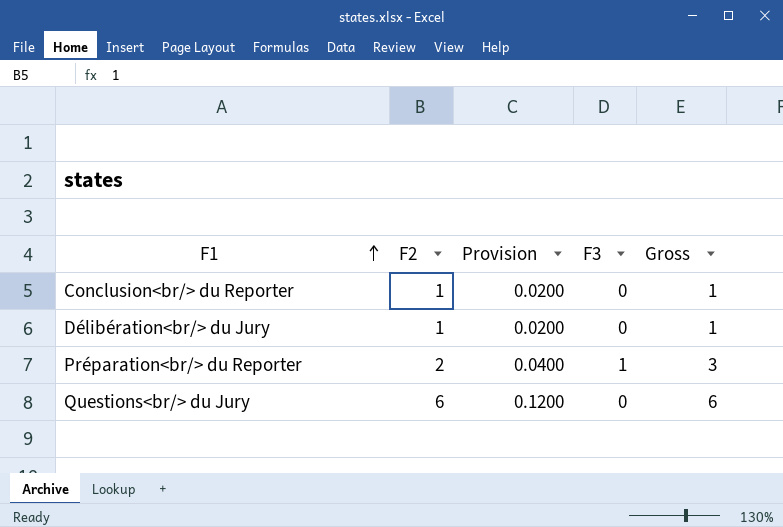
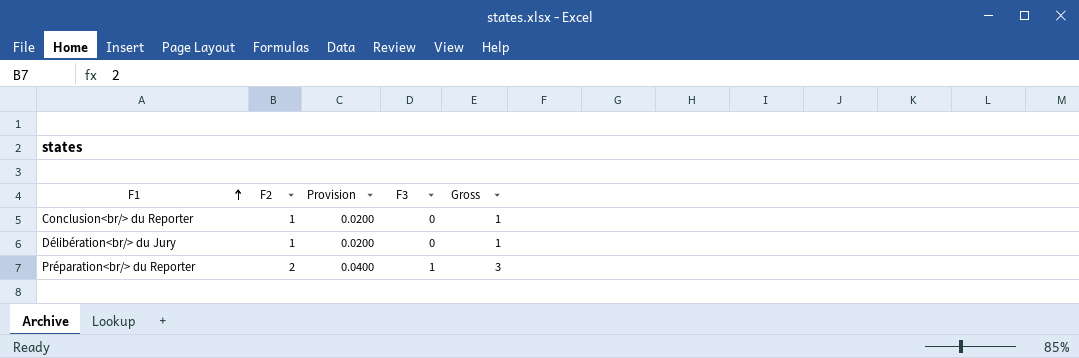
row Questions<br/> du Jury: 6 | 0.1200 | 0 | 6 -> none

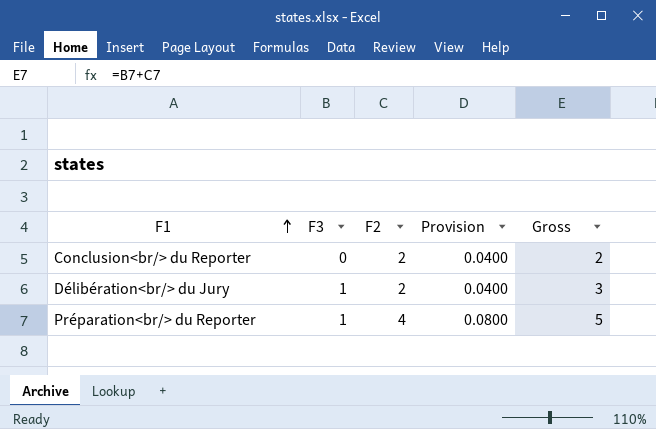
column F3 | position: 4 -> 2
Conclusion<br/> du Reporter | F2: 1 -> 2
Conclusion<br/> du Reporter | Provision: 0.0200 -> 0.0400
Conclusion<br/> du Reporter | Gross: 1 -> 2
Délibération<br/> du Jury | F3: 0 -> 1
Délibération<br/> du Jury | F2: 1 -> 2
Délibération<br/> du Jury | Provision: 0.0200 -> 0.0400
Délibération<br/> du Jury | Gross: 1 -> 3
Préparation<br/> du Reporter | F2: 2 -> 4
Préparation<br/> du Reporter | Provision: 0.0400 -> 0.0800
Préparation<br/> du Reporter | Gross: 3 -> 5

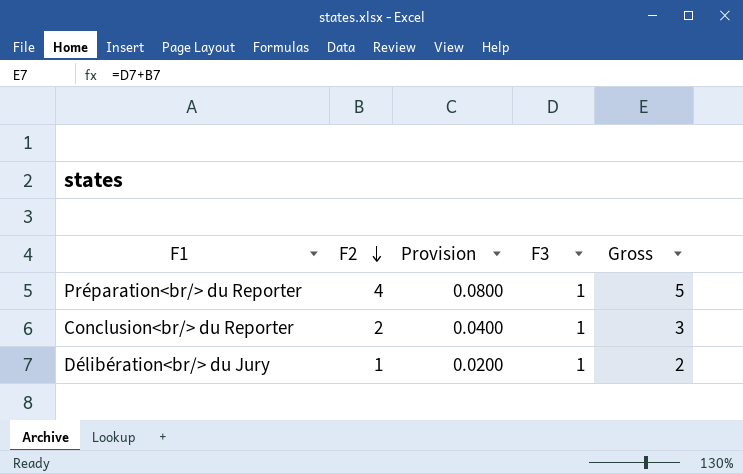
row order: F1 ascending -> F2 descending
column F3 | position: 2 -> 4
Conclusion<br/> du Reporter | F3: 0 -> 1
Conclusion<br/> du Reporter | Gross: 2 -> 3
Délibération<br/> du Jury | F2: 2 -> 1
Délibération<br/> du Jury | Provision: 0.0400 -> 0.0200
Délibération<br/> du Jury | Gross: 3 -> 2

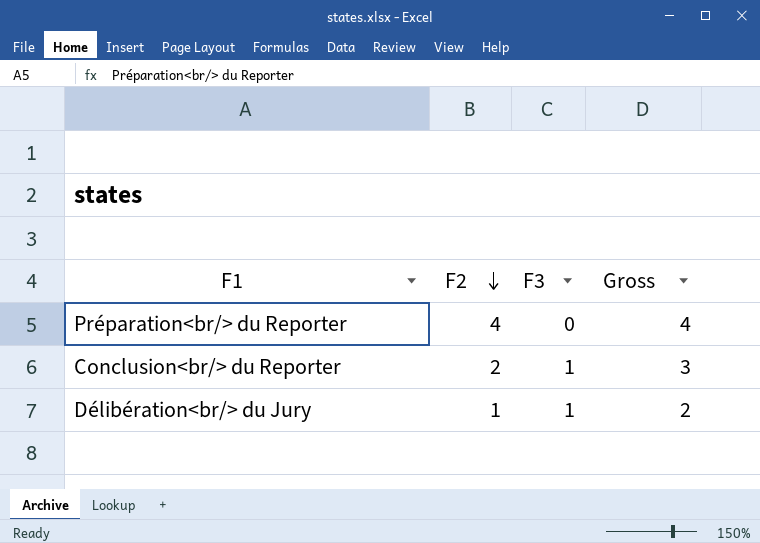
column Provision | formula: [F2] * 0.02 -> none
Préparation<br/> du Reporter | F3: 1 -> 0
Préparation<br/> du Reporter | Gross: 5 -> 4

